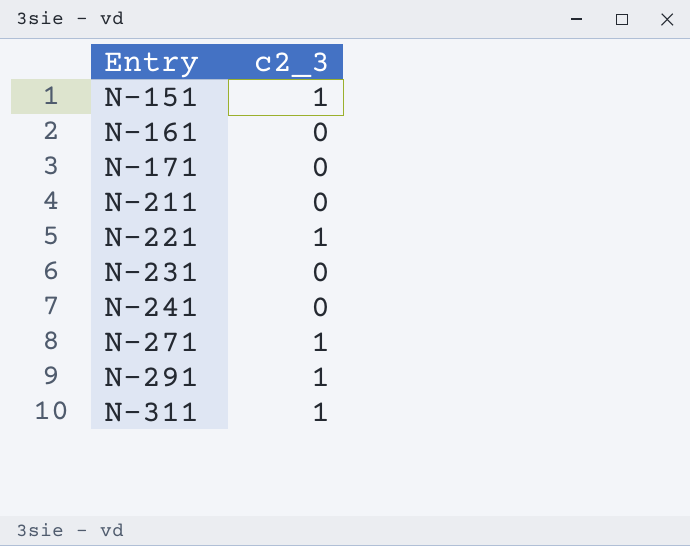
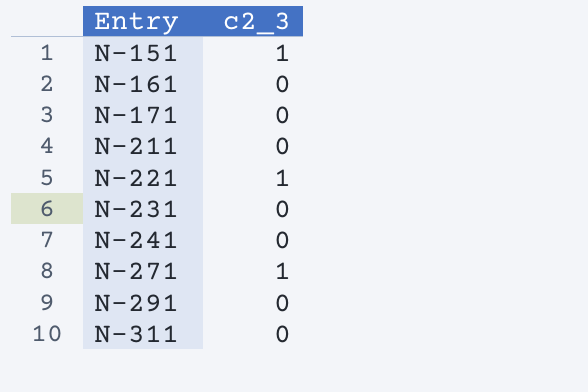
N-291 | c2_3: 1 -> 0
N-311 | c2_3: 1 -> 0

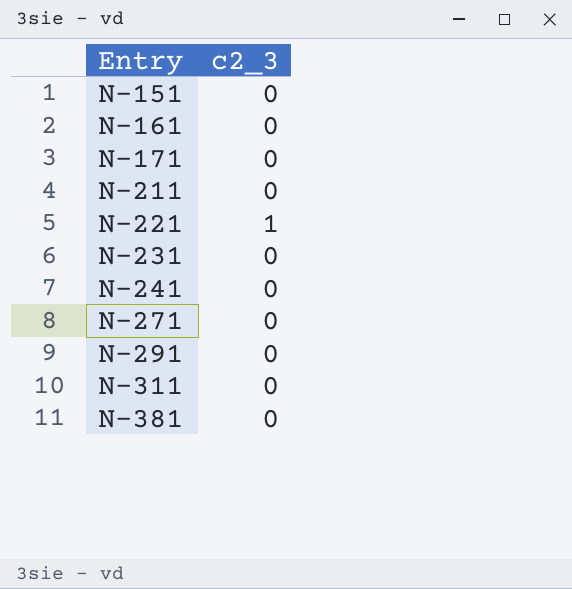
N-151 | c2_3: 1 -> 0
N-271 | c2_3: 1 -> 0
row N-381: none -> 0

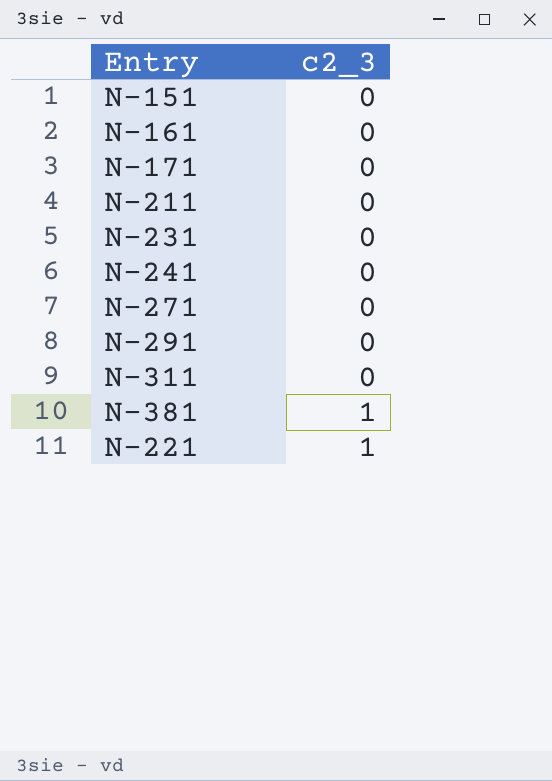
row order: Entry ascending -> c2_3 ascending
N-381 | c2_3: 0 -> 1

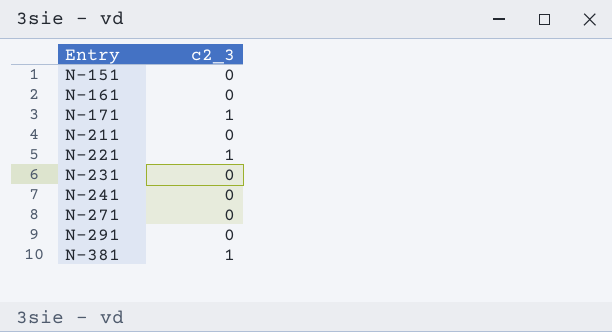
row order: c2_3 ascending -> Entry ascending
row N-311: 0 -> none
N-171 | c2_3: 0 -> 1

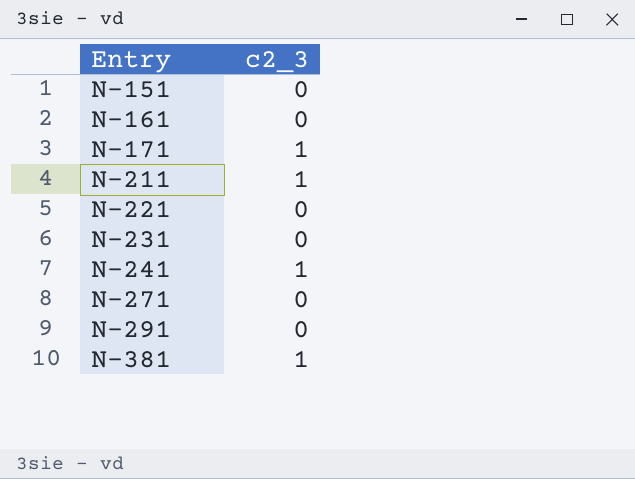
N-211 | c2_3: 0 -> 1
N-221 | c2_3: 1 -> 0
N-241 | c2_3: 0 -> 1

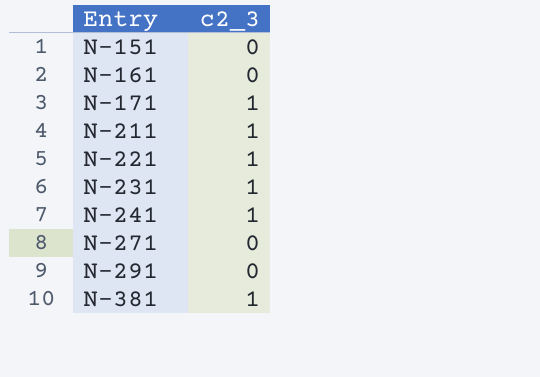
N-221 | c2_3: 0 -> 1
N-231 | c2_3: 0 -> 1

